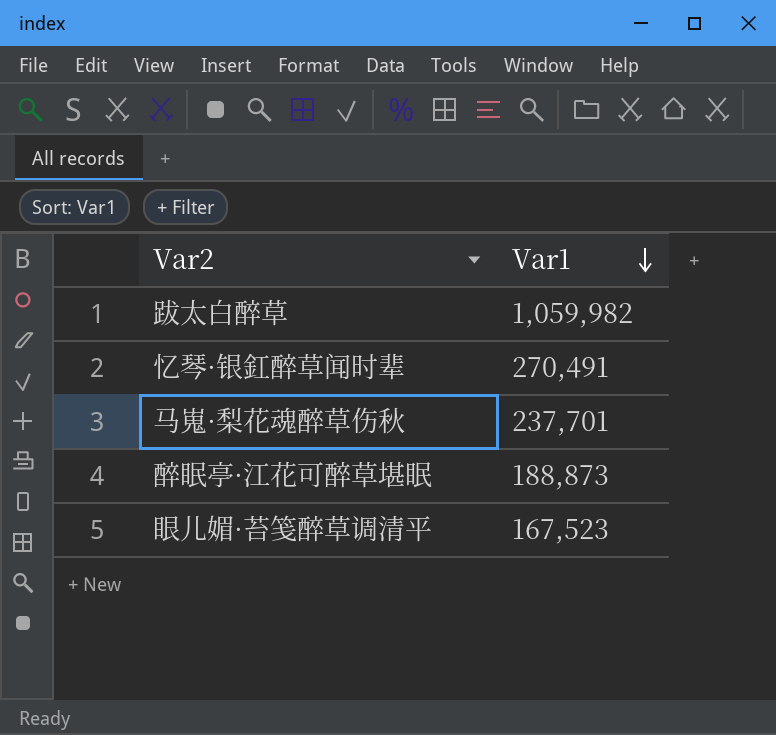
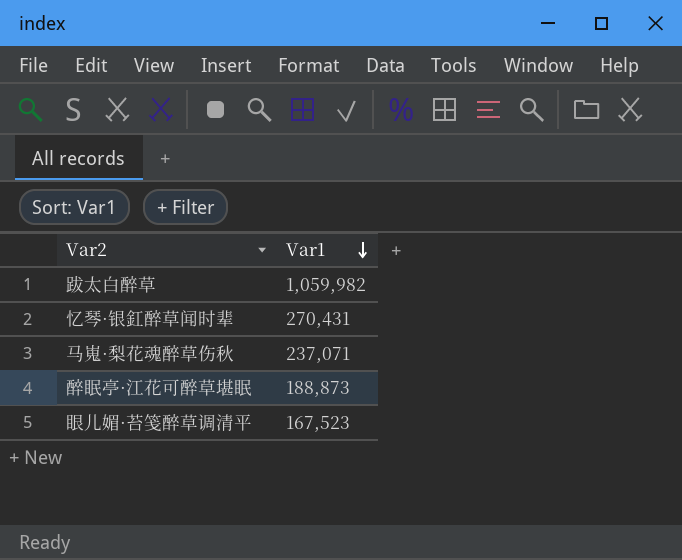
忆琴·银釭醉草闻时辈 | Var1: 270,491 -> 270,431
马嵬·梨花魂醉草伤秋 | Var1: 237,701 -> 237,071

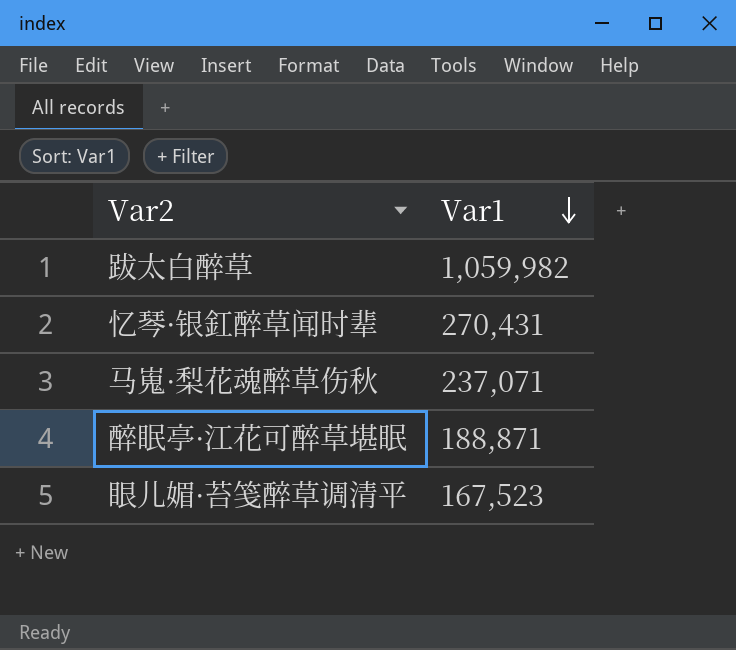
醉眠亭·江花可醉草堪眠 | Var1: 188,873 -> 188,871

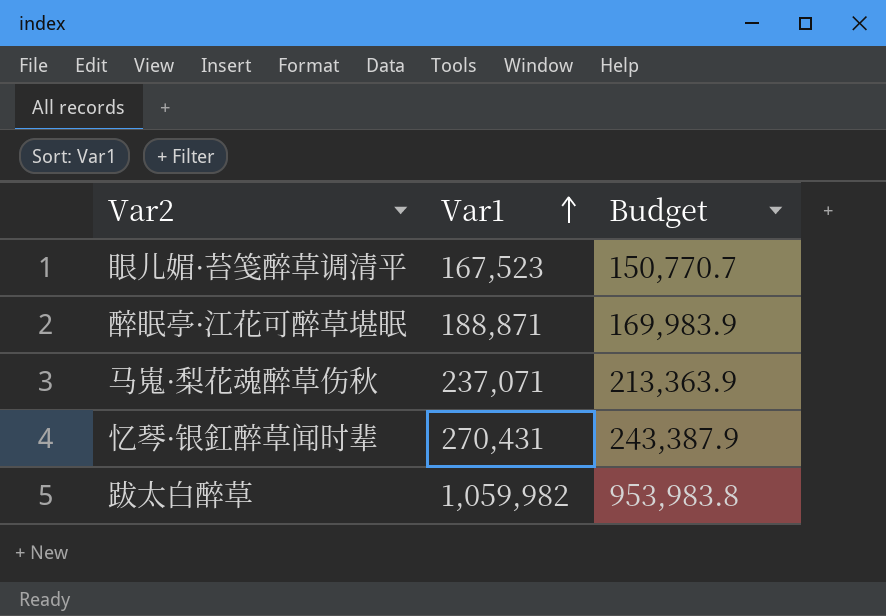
row order: Var1 descending -> Var1 ascending
column Budget | formula: none -> [Var1] * 0.9

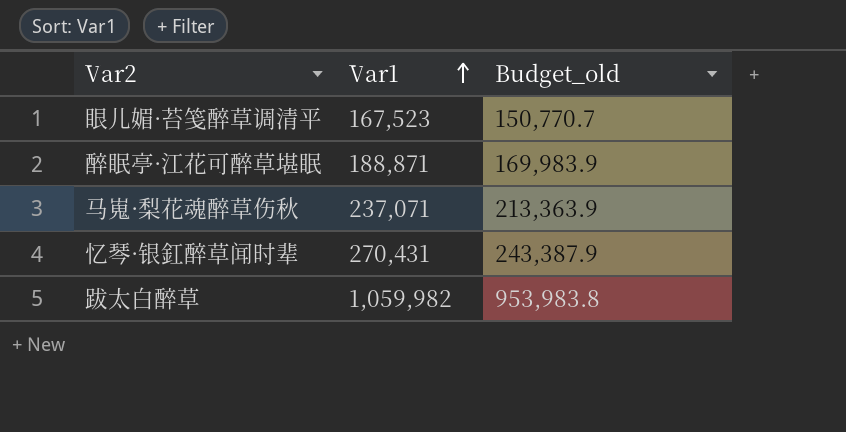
column name: Budget -> Budget_old

